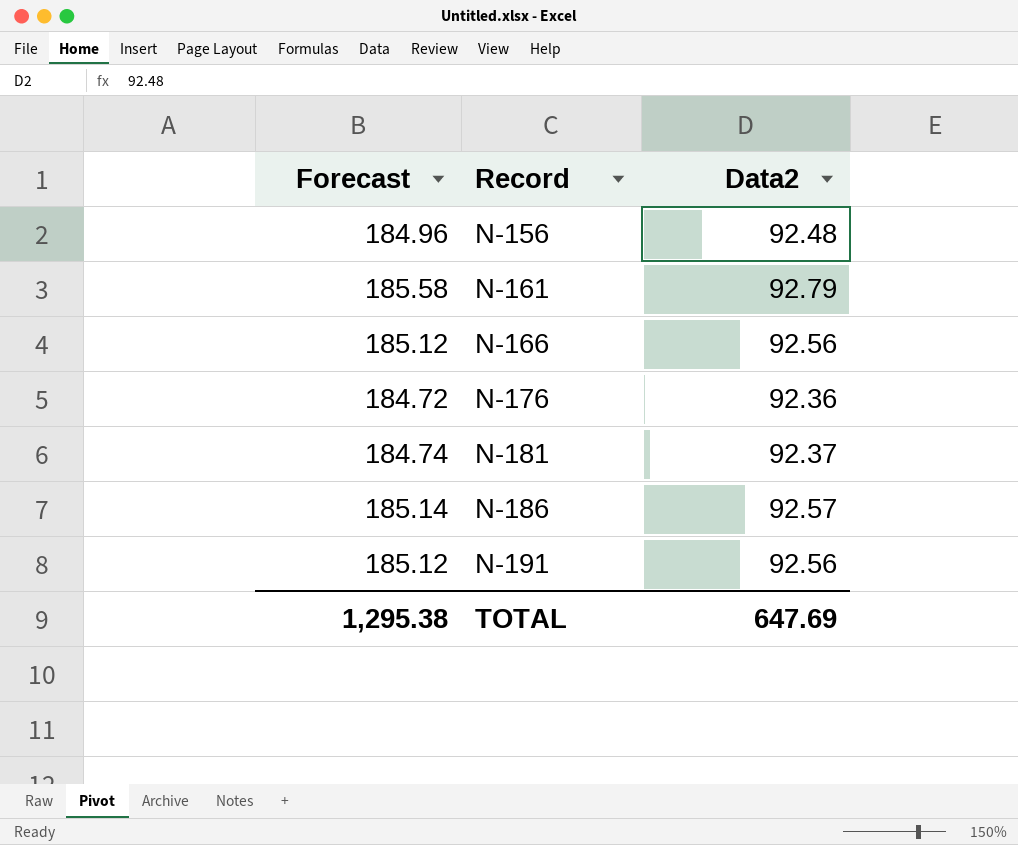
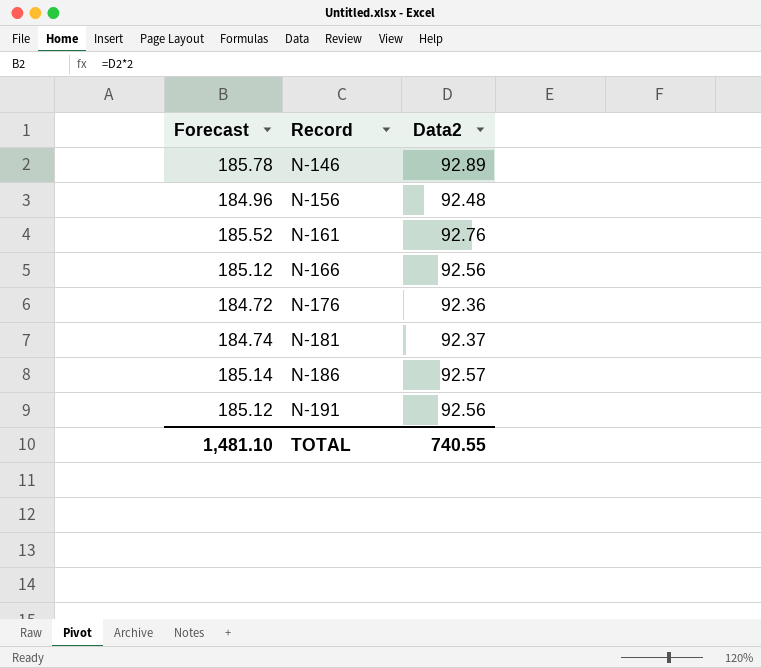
row N-146: none -> 185.78 | 92.89
N-161 | Forecast: 185.58 -> 185.52
N-161 | Data2: 92.79 -> 92.76
TOTAL | Forecast: 1,295.38 -> 1,481.10
TOTAL | Data2: 647.69 -> 740.55

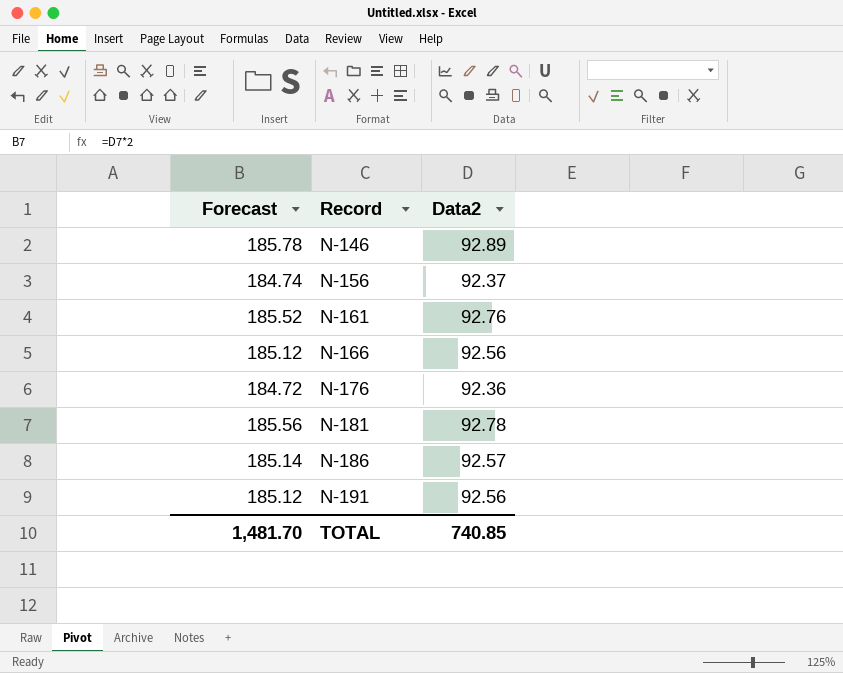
N-156 | Forecast: 184.96 -> 184.74
N-156 | Data2: 92.48 -> 92.37
N-181 | Forecast: 184.74 -> 185.56
N-181 | Data2: 92.37 -> 92.78
TOTAL | Forecast: 1,481.10 -> 1,481.70
TOTAL | Data2: 740.55 -> 740.85

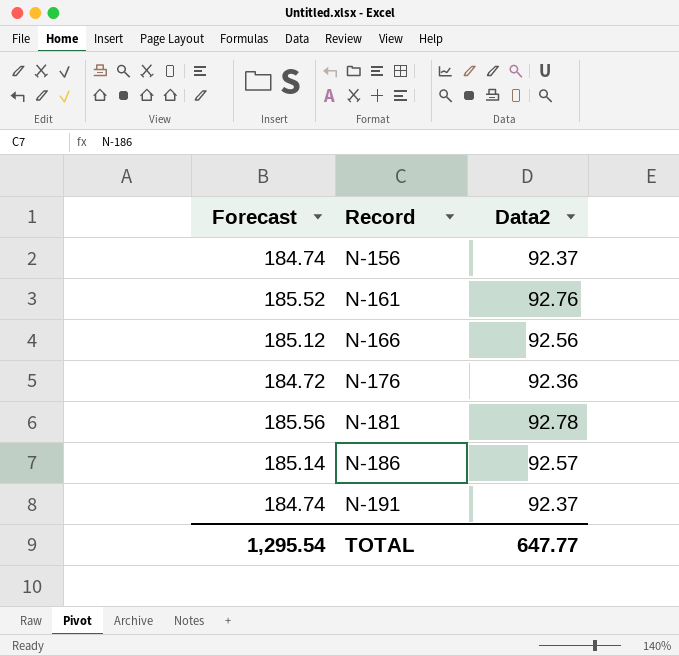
row N-146: 185.78 | 92.89 -> none
N-191 | Forecast: 185.12 -> 184.74
N-191 | Data2: 92.56 -> 92.37
TOTAL | Forecast: 1,481.70 -> 1,295.54
TOTAL | Data2: 740.85 -> 647.77

